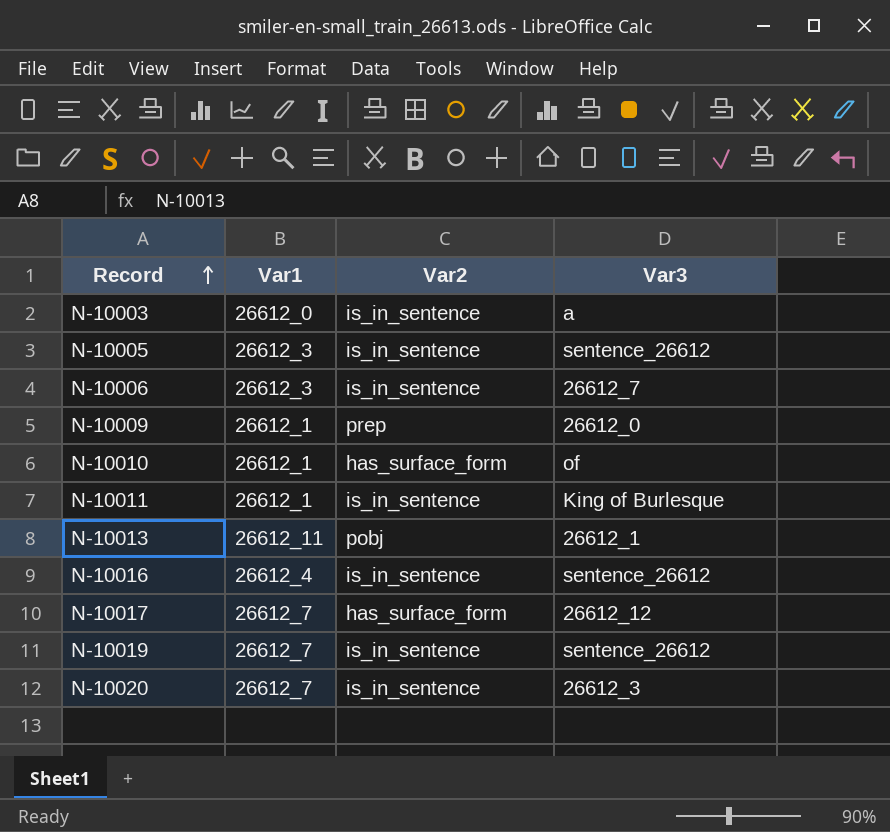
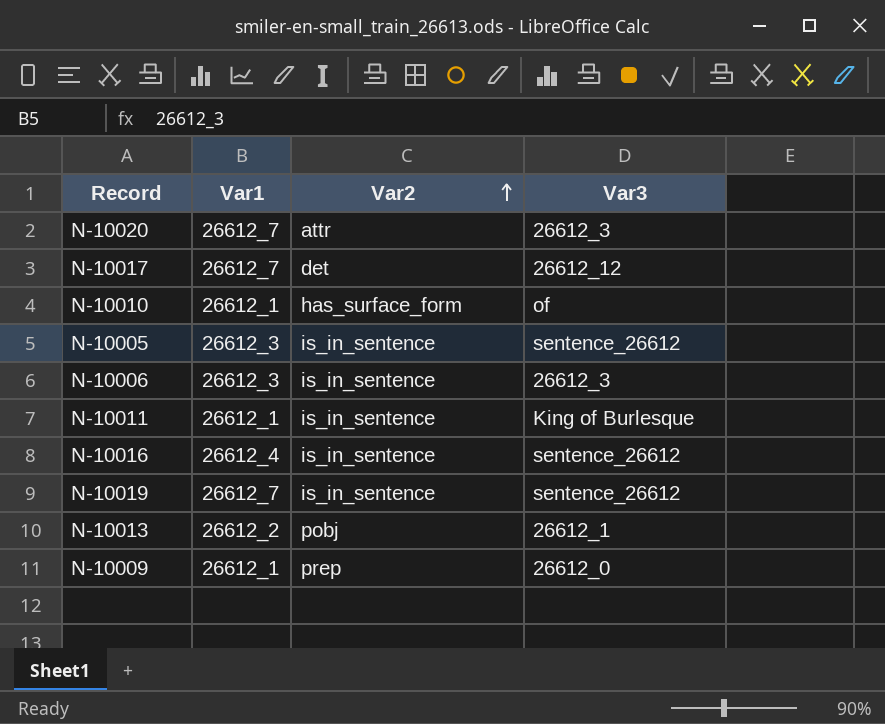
row order: Record ascending -> Var2 ascending
row N-10003: 26612_0 | is_in_sentence | a -> none
N-10020 | Var2: is_in_sentence -> attr
N-10017 | Var2: has_surface_form -> det
N-10006 | Var3: 26612_7 -> 26612_3
N-10013 | Var1: 26612_11 -> 26612_2

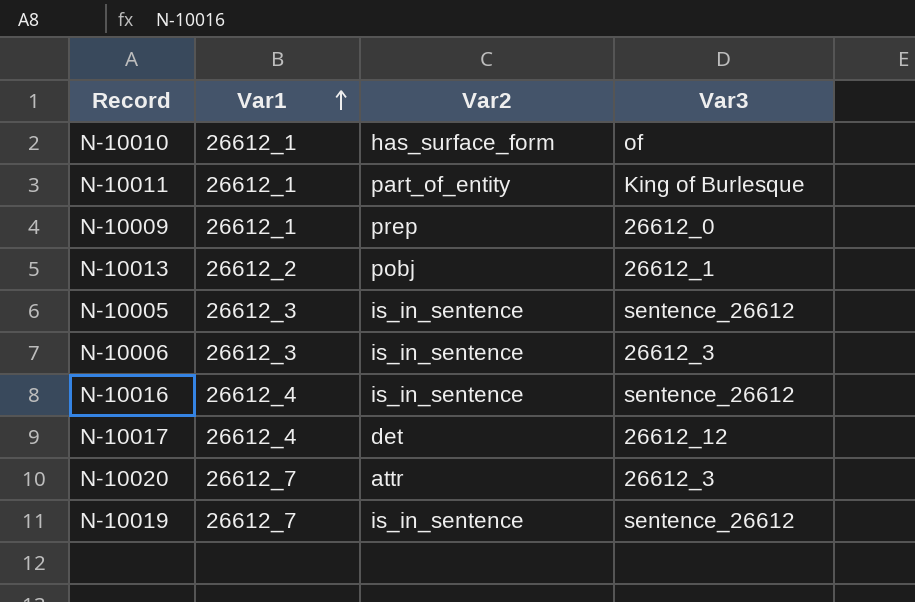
row order: Var2 ascending -> Var1 ascending
N-10011 | Var2: is_in_sentence -> part_of_entity
N-10017 | Var1: 26612_7 -> 26612_4

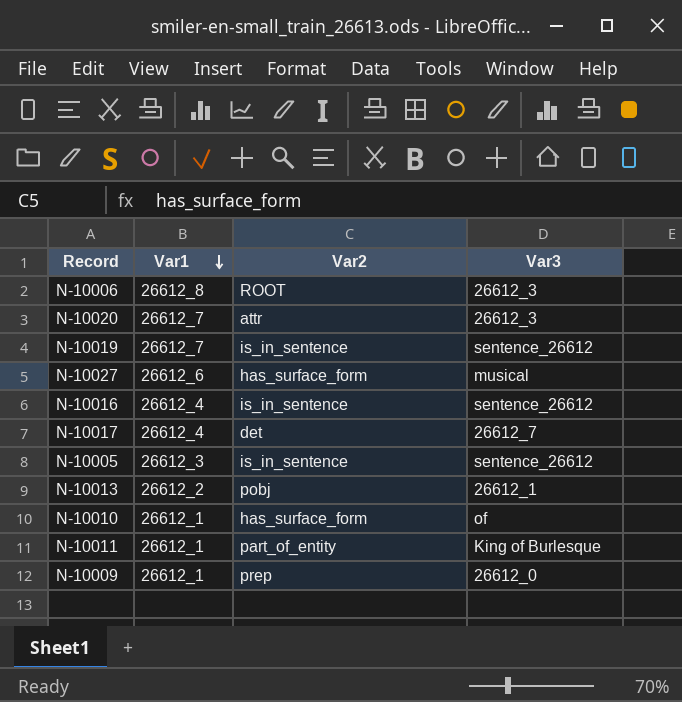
row order: Var1 ascending -> Var1 descending
N-10006 | Var1: 26612_3 -> 26612_8
N-10006 | Var2: is_in_sentence -> ROOT
row N-10027: none -> 26612_6 | has_surface_form | musical
N-10017 | Var3: 26612_12 -> 26612_7

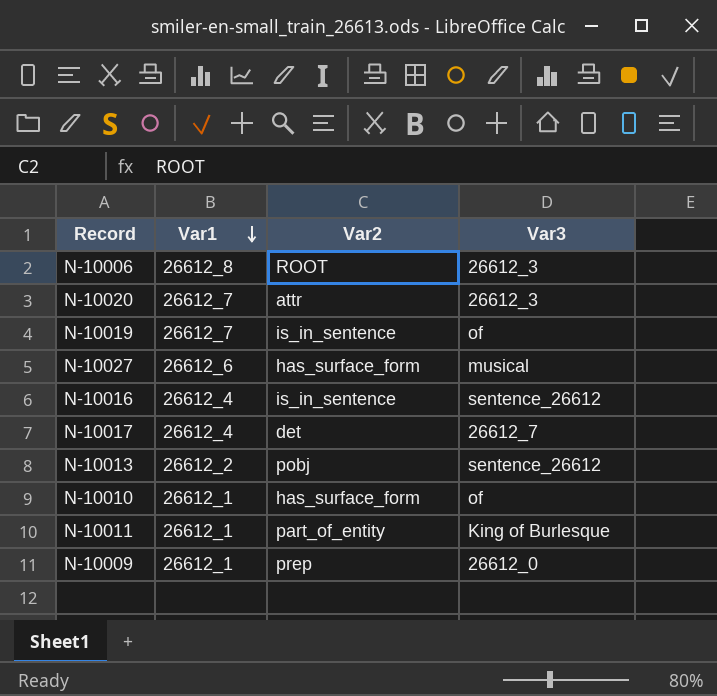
row N-10005: 26612_3 | is_in_sentence | sentence_26612 -> none
N-10019 | Var3: sentence_26612 -> of
N-10013 | Var3: 26612_1 -> sentence_26612

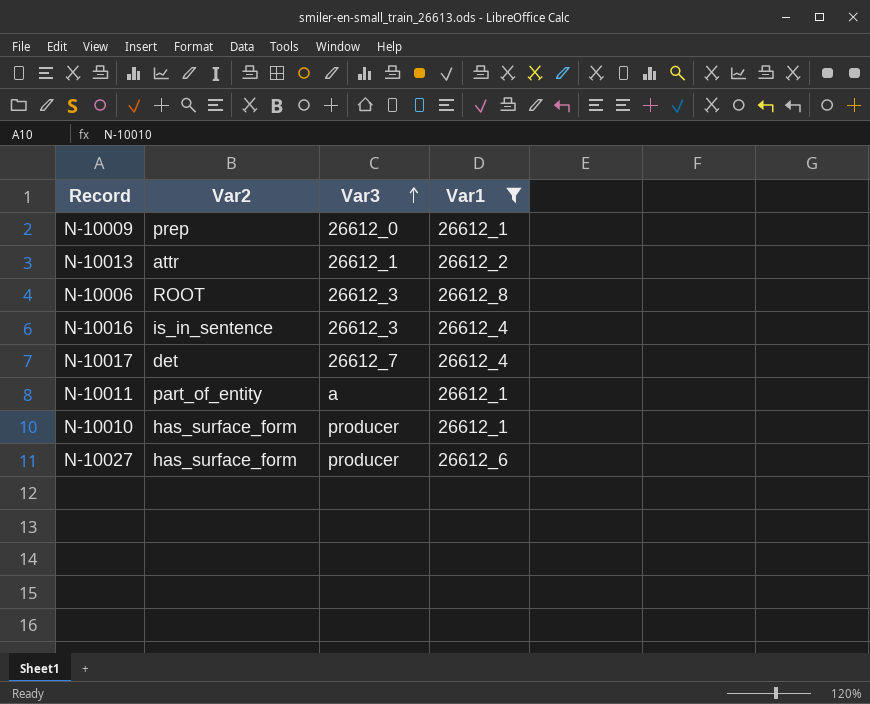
filter: none -> Var1 != 26612_7
row order: Var1 descending -> Var3 ascending
column Var1 | position: 2 -> 4
N-10013 | Var2: pobj -> attr
N-10013 | Var3: sentence_26612 -> 26612_1
N-10016 | Var3: sentence_26612 -> 26612_3
N-10011 | Var3: King of Burlesque -> a
N-10010 | Var3: of -> producer
N-10027 | Var3: musical -> producer

